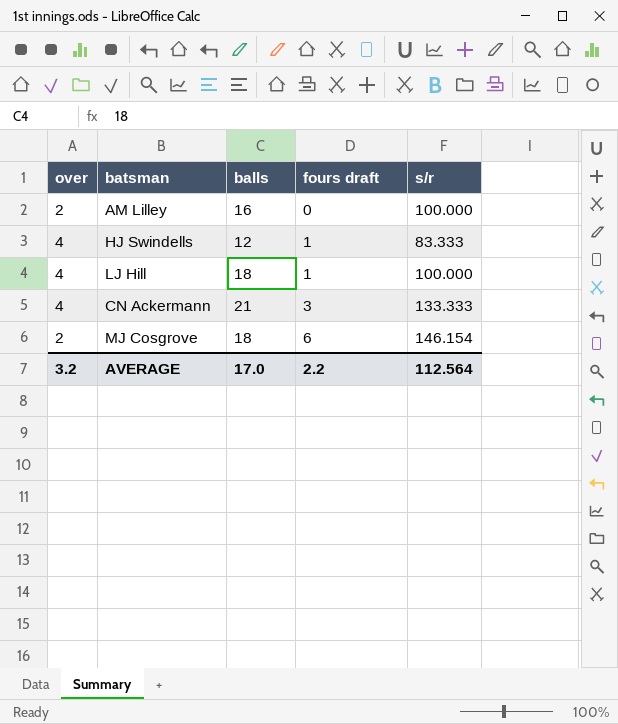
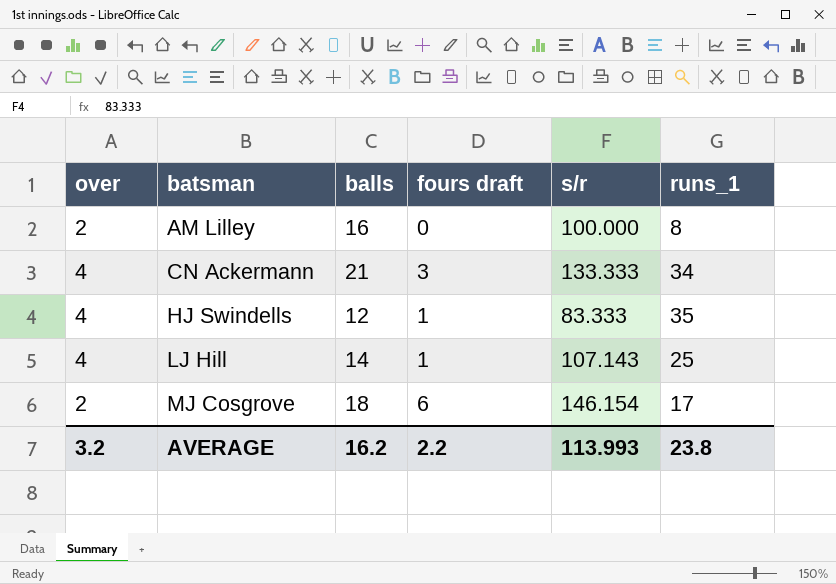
row order: fours draft ascending -> batsman ascending
column runs_1 | position: none -> 6
LJ Hill | balls: 18 -> 14
LJ Hill | s/r: 100.000 -> 107.143
AVERAGE | balls: 17.0 -> 16.2
AVERAGE | s/r: 112.564 -> 113.993

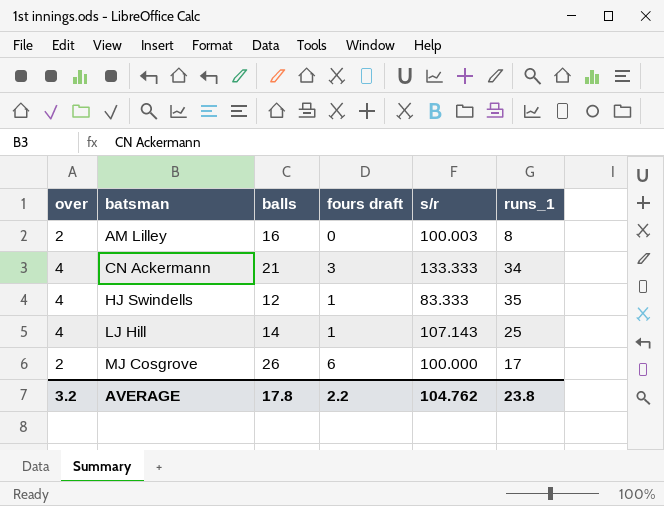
AM Lilley | s/r: 100.000 -> 100.003
MJ Cosgrove | balls: 18 -> 26
MJ Cosgrove | s/r: 146.154 -> 100.000
AVERAGE | balls: 16.2 -> 17.8
AVERAGE | s/r: 113.993 -> 104.762

